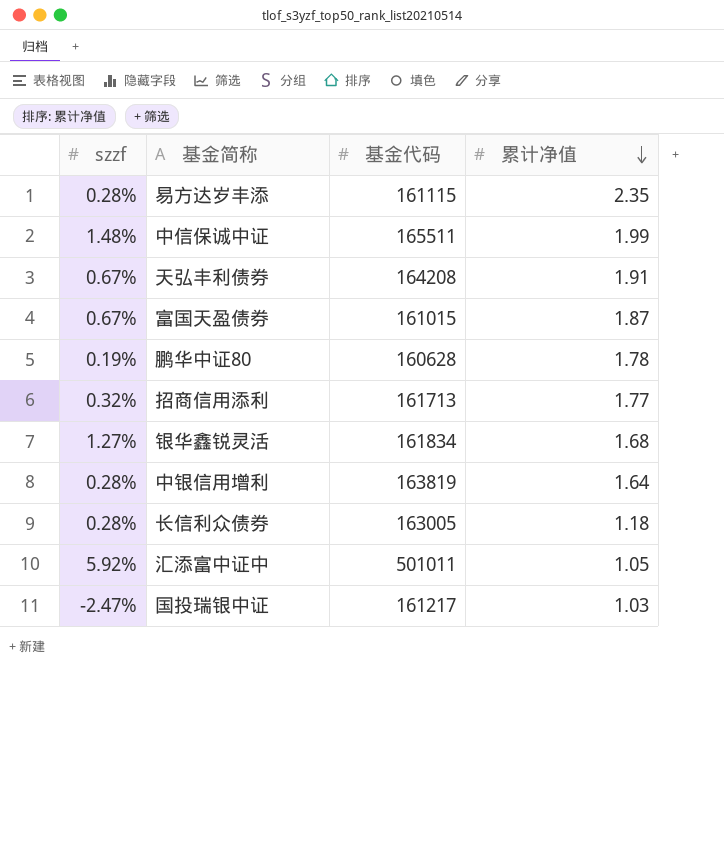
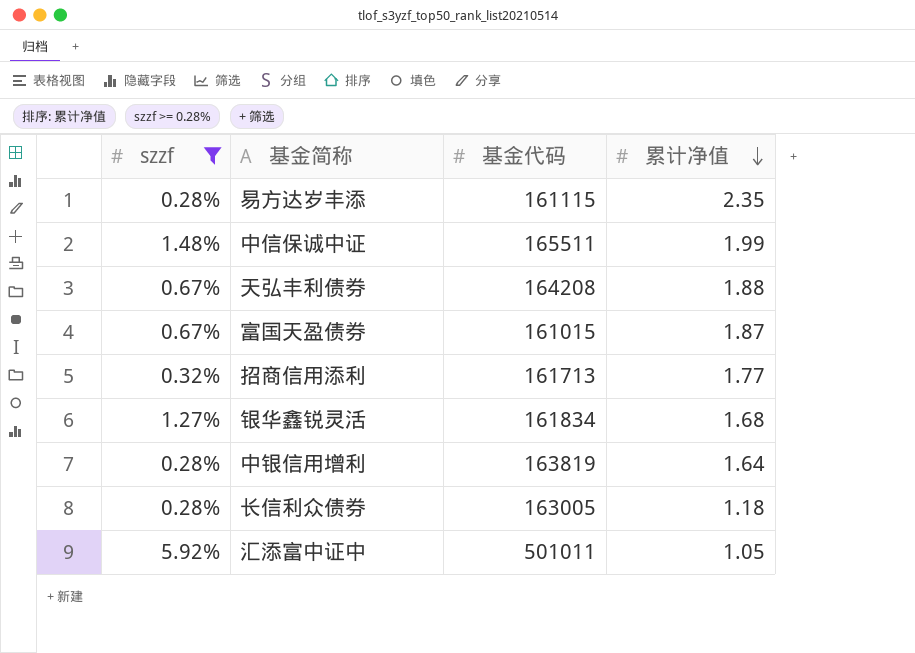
filter: none -> szzf >= 0.28%
天弘丰利债券 | 累计净值: 1.91 -> 1.88

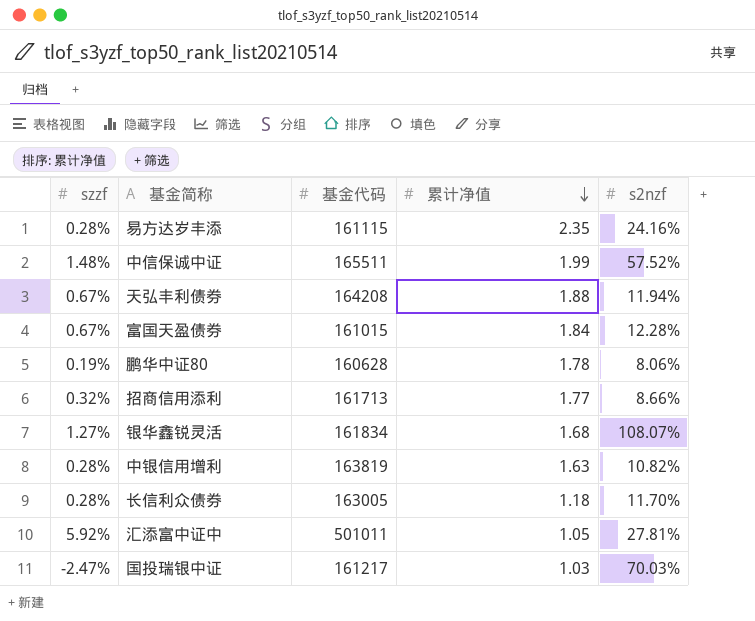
filter: szzf >= 0.28% -> none
column s2nzf | position: none -> 5
富国天盈债券 | 累计净值: 1.87 -> 1.84
中银信用增利 | 累计净值: 1.64 -> 1.63

